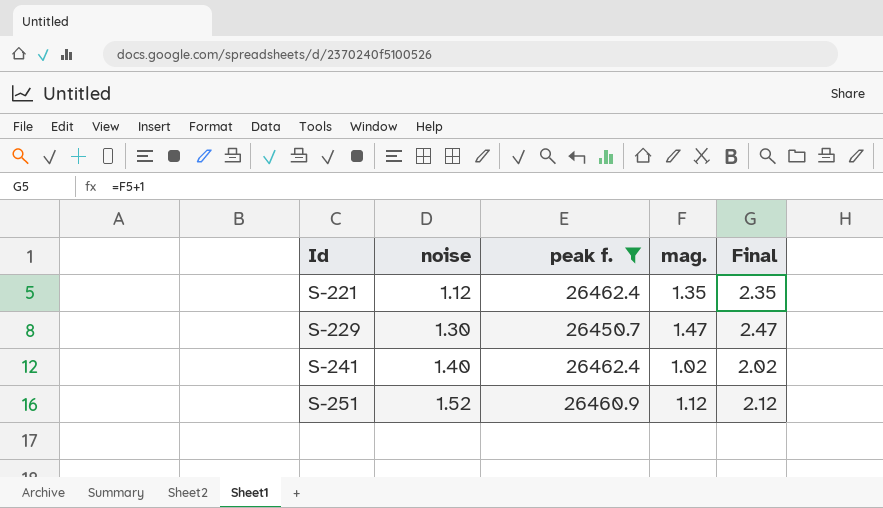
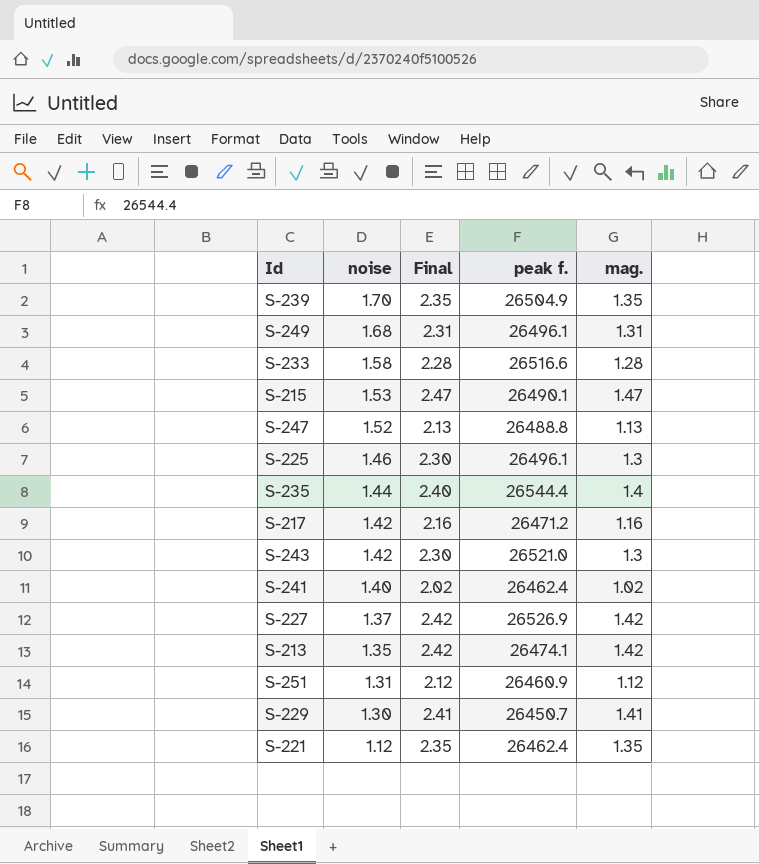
filter: peak f. <= 26462.4 -> none
row order: Id ascending -> noise descending
column Final | position: 5 -> 3
S-251 | noise: 1.52 -> 1.31
S-229 | Final: 2.47 -> 2.41
S-229 | mag.: 1.47 -> 1.41

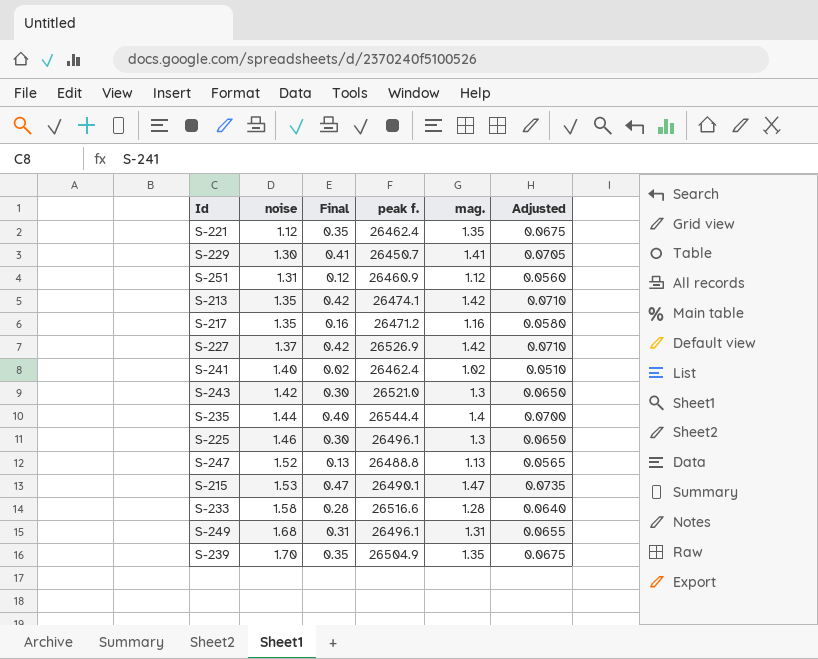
row order: noise descending -> noise ascending
column Final | formula: [mag.] + 1 -> [mag.] - 1
column Adjusted | formula: none -> [mag.] * 0.05
S-217 | noise: 1.42 -> 1.35

